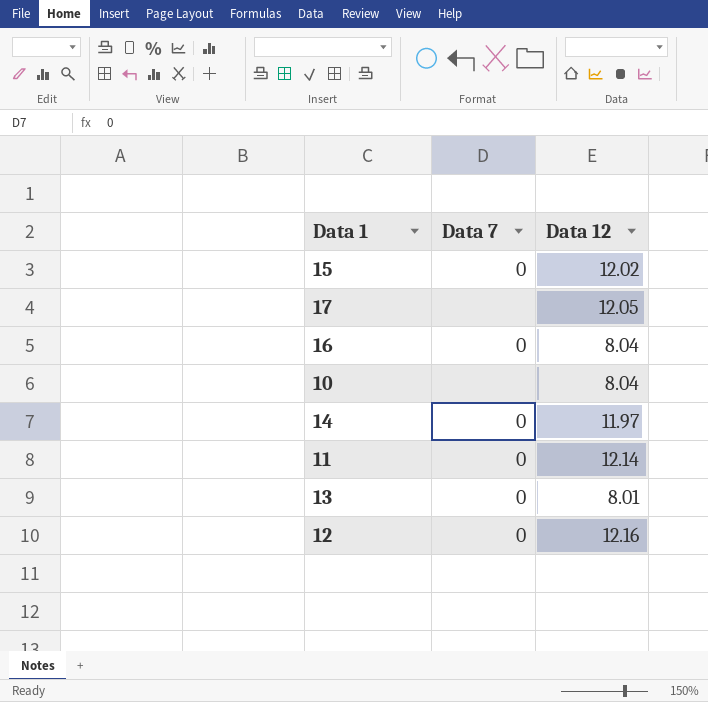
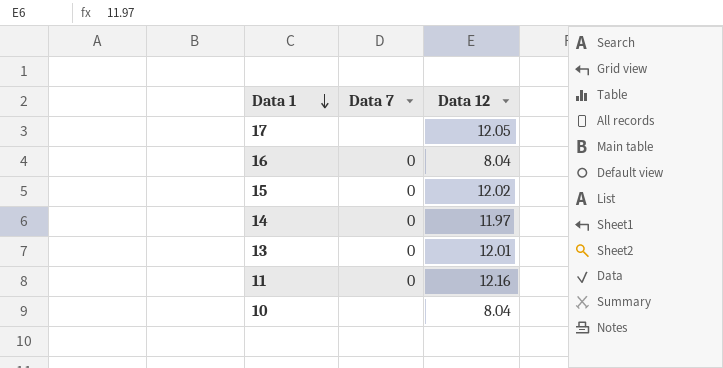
row order: none -> Data 1 descending
row 12: 0 | 12.16 -> none
13 | Data 12: 8.01 -> 12.01
11 | Data 12: 12.14 -> 12.16

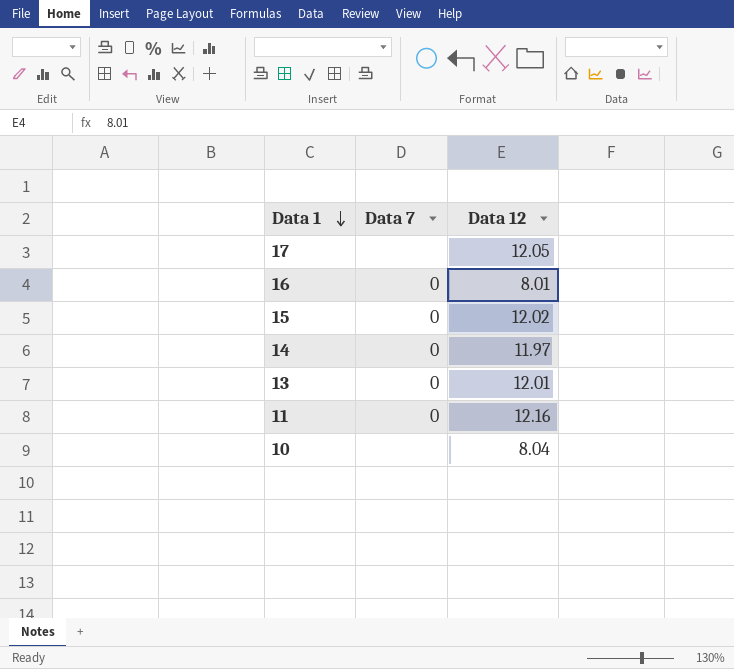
16 | Data 12: 8.04 -> 8.01

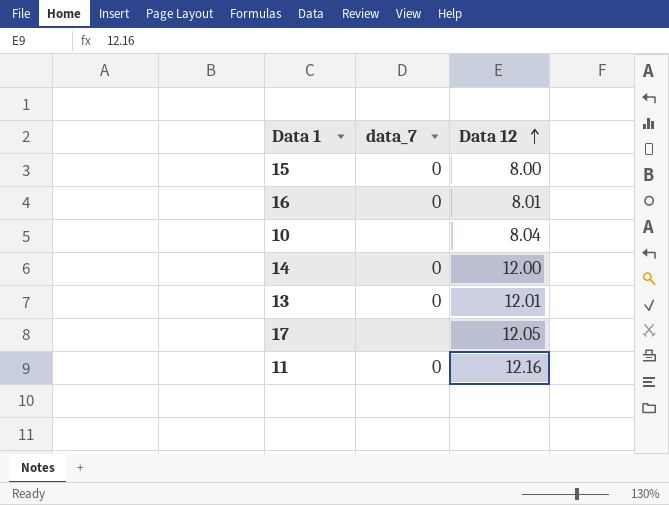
row order: Data 1 descending -> Data 12 ascending
column name: Data 7 -> data_7
15 | Data 12: 12.02 -> 8.00
14 | Data 12: 11.97 -> 12.00

